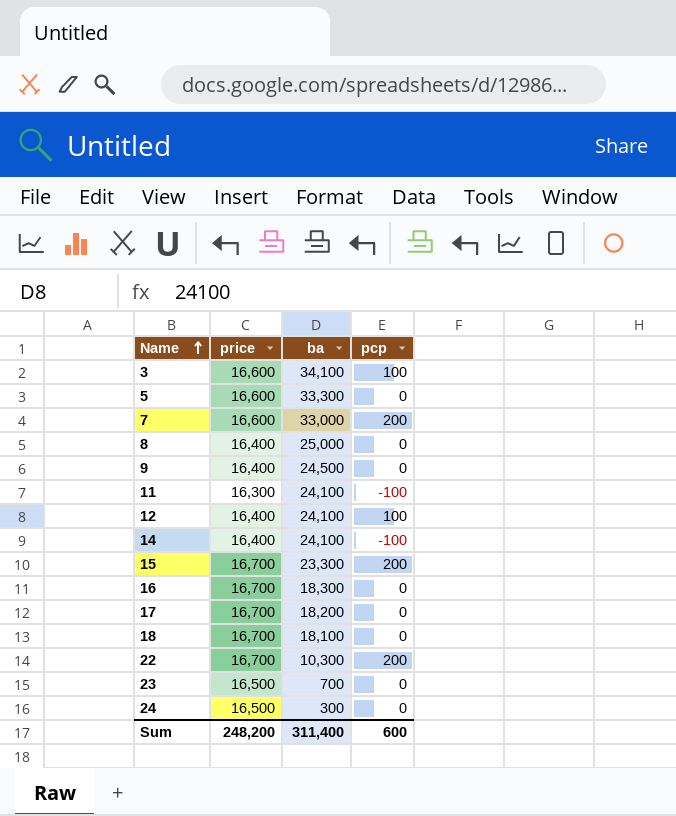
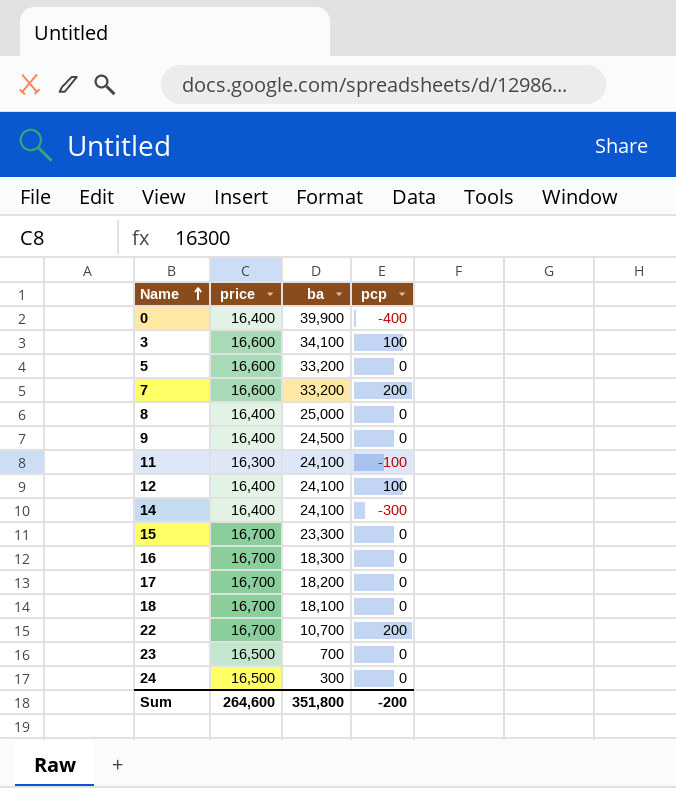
row 0: none -> 16,400 | 39,900 | -400
5 | ba: 33,300 -> 33,200
7 | ba: 33,000 -> 33,200
14 | pcp: -100 -> -300
15 | pcp: 200 -> 0
22 | ba: 10,300 -> 10,700
Sum | price: 248,200 -> 264,600
Sum | ba: 311,400 -> 351,800
Sum | pcp: 600 -> -200

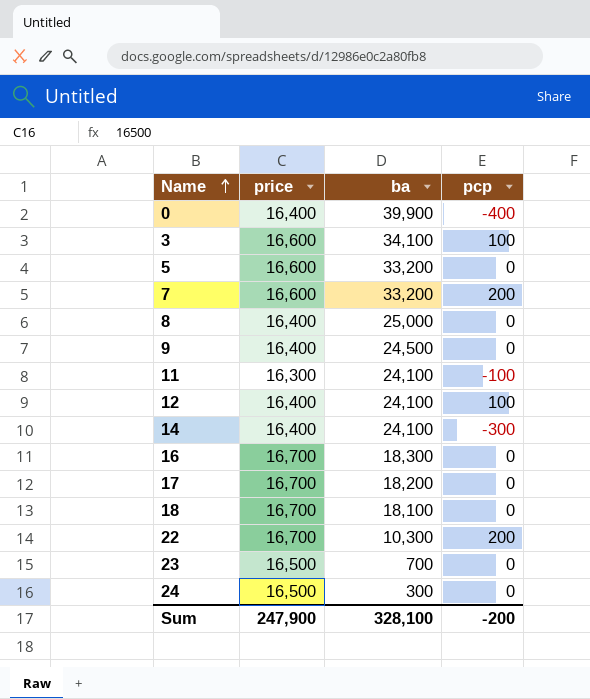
row 15: 16,700 | 23,300 | 0 -> none
22 | ba: 10,700 -> 10,300
Sum | price: 264,600 -> 247,900
Sum | ba: 351,800 -> 328,100

